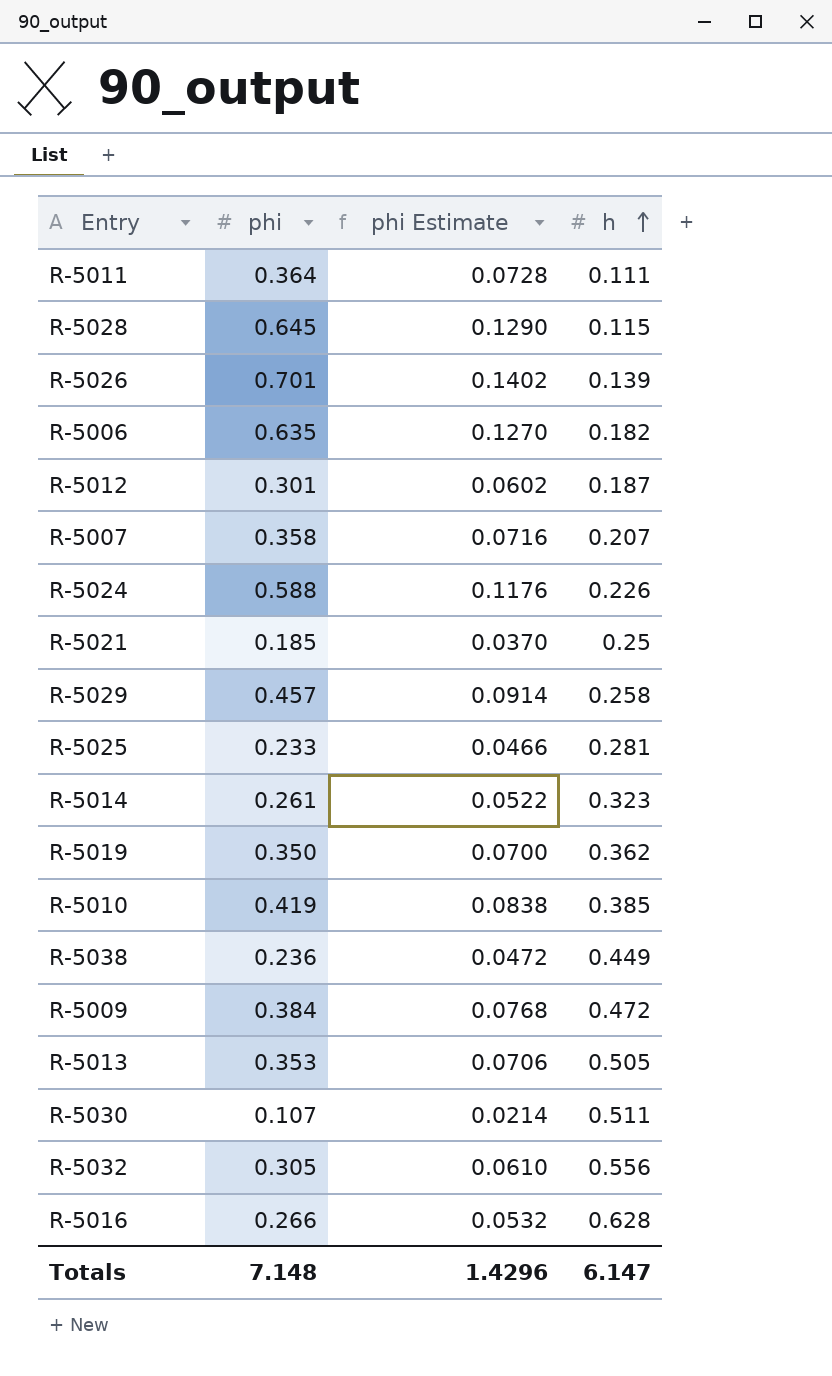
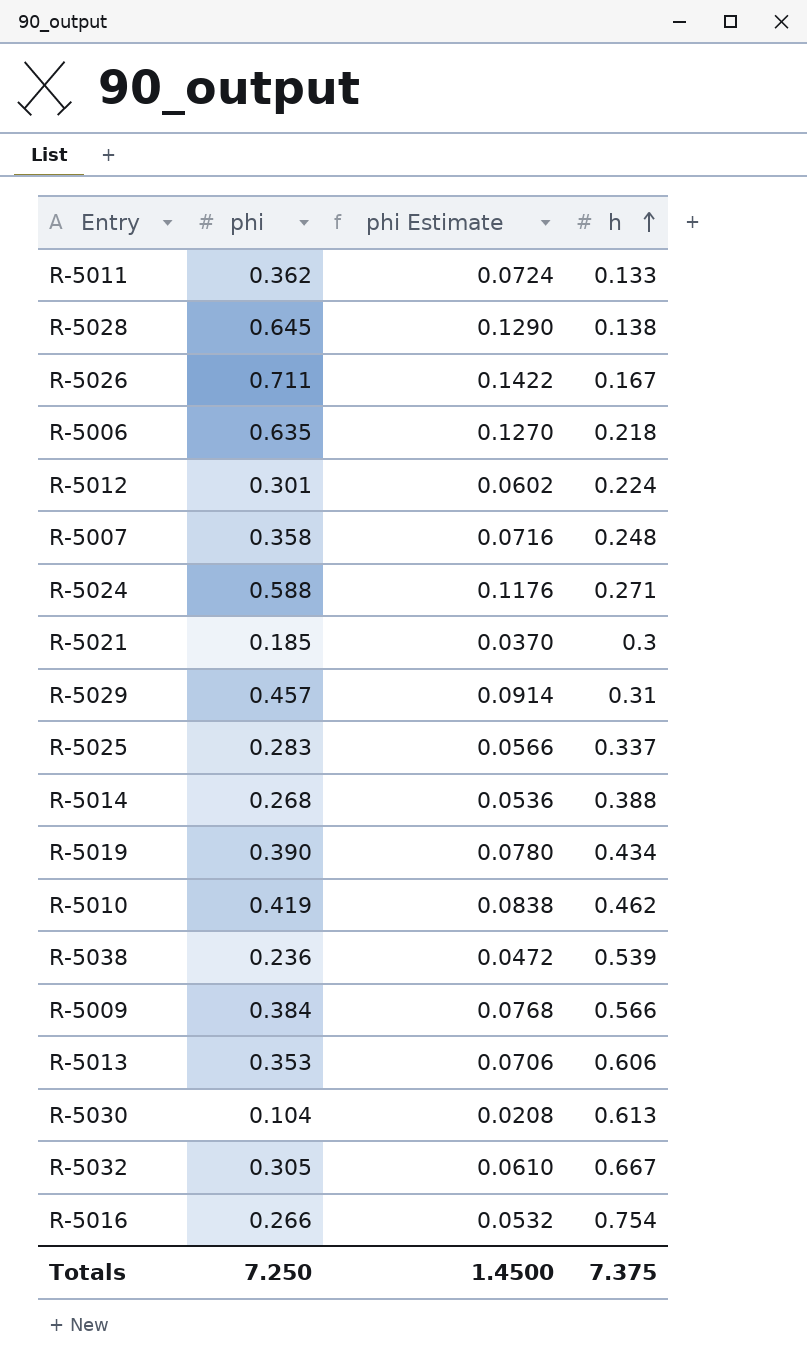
R-5011 | phi: 0.364 -> 0.362
R-5011 | phi Estimate: 0.0728 -> 0.0724
R-5011 | h: 0.111 -> 0.133
R-5028 | h: 0.115 -> 0.138
R-5026 | phi: 0.701 -> 0.711
R-5026 | phi Estimate: 0.1402 -> 0.1422
R-5026 | h: 0.139 -> 0.167
R-5006 | h: 0.182 -> 0.218
R-5012 | h: 0.187 -> 0.224
R-5007 | h: 0.207 -> 0.248
R-5024 | h: 0.226 -> 0.271
R-5021 | h: 0.25 -> 0.3
R-5029 | h: 0.258 -> 0.31
R-5025 | phi: 0.233 -> 0.283
R-5025 | phi Estimate: 0.0466 -> 0.0566
R-5025 | h: 0.281 -> 0.337
R-5014 | phi: 0.261 -> 0.268
R-5014 | phi Estimate: 0.0522 -> 0.0536
R-5014 | h: 0.323 -> 0.388
R-5019 | phi: 0.350 -> 0.390
R-5019 | phi Estimate: 0.0700 -> 0.0780
R-5019 | h: 0.362 -> 0.434
R-5010 | h: 0.385 -> 0.462
R-5038 | h: 0.449 -> 0.539
R-5009 | h: 0.472 -> 0.566
R-5013 | h: 0.505 -> 0.606
R-5030 | phi: 0.107 -> 0.104
R-5030 | phi Estimate: 0.0214 -> 0.0208
R-5030 | h: 0.511 -> 0.613
R-5032 | h: 0.556 -> 0.667
R-5016 | h: 0.628 -> 0.754
Totals | phi: 7.148 -> 7.250
Totals | phi Estimate: 1.4296 -> 1.4500
Totals | h: 6.147 -> 7.375

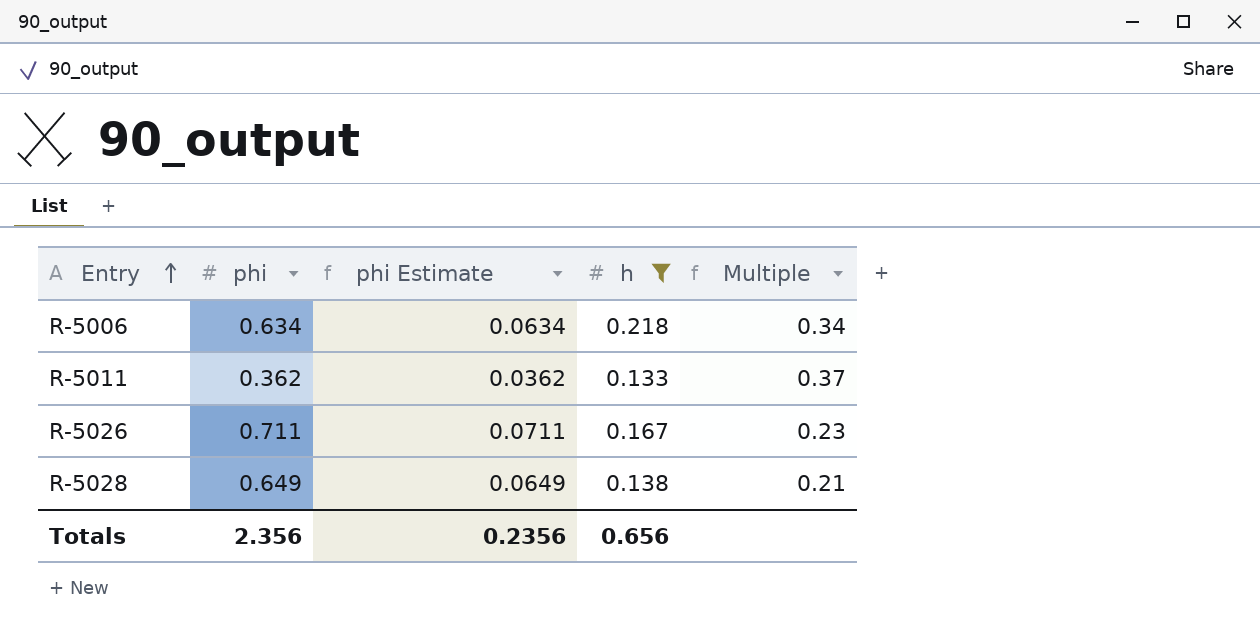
filter: none -> h <= 0.218
row order: h ascending -> Entry ascending
column phi Estimate | formula: [phi] * 0.2 -> [phi] * 0.1
column Multiple | formula: none -> [h] / [phi]
R-5006 | phi: 0.635 -> 0.634
R-5028 | phi: 0.645 -> 0.649
Totals | phi: 7.250 -> 2.356
Totals | phi Estimate: 1.4500 -> 0.2356
Totals | h: 7.375 -> 0.656

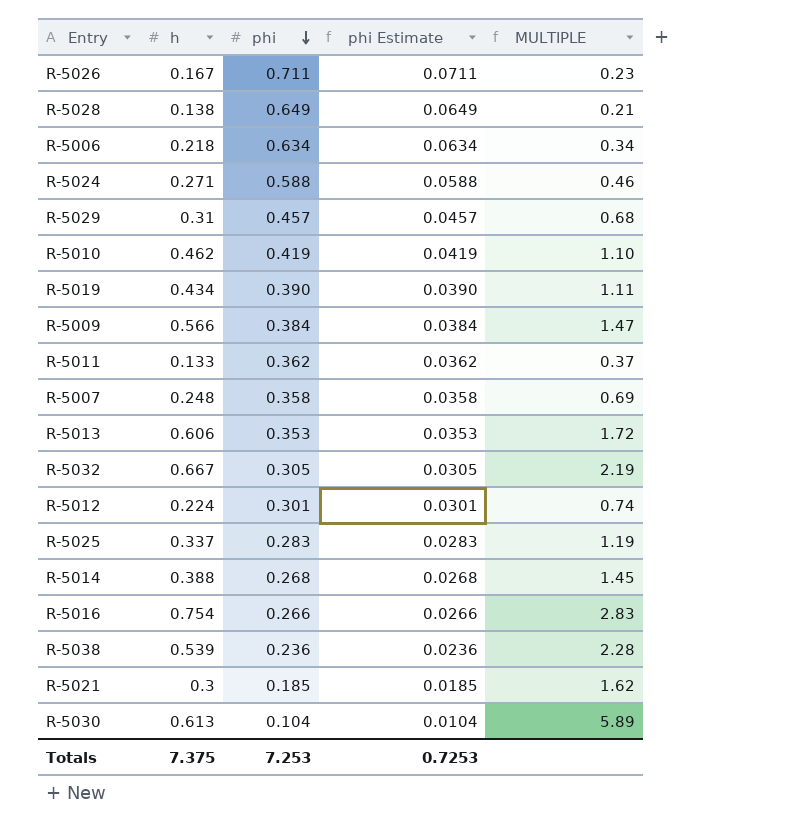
filter: h <= 0.218 -> none
row order: Entry ascending -> phi descending
column h | position: 4 -> 2
column name: Multiple -> MULTIPLE
Totals | h: 0.656 -> 7.375
Totals | phi: 2.356 -> 7.253
Totals | phi Estimate: 0.2356 -> 0.7253

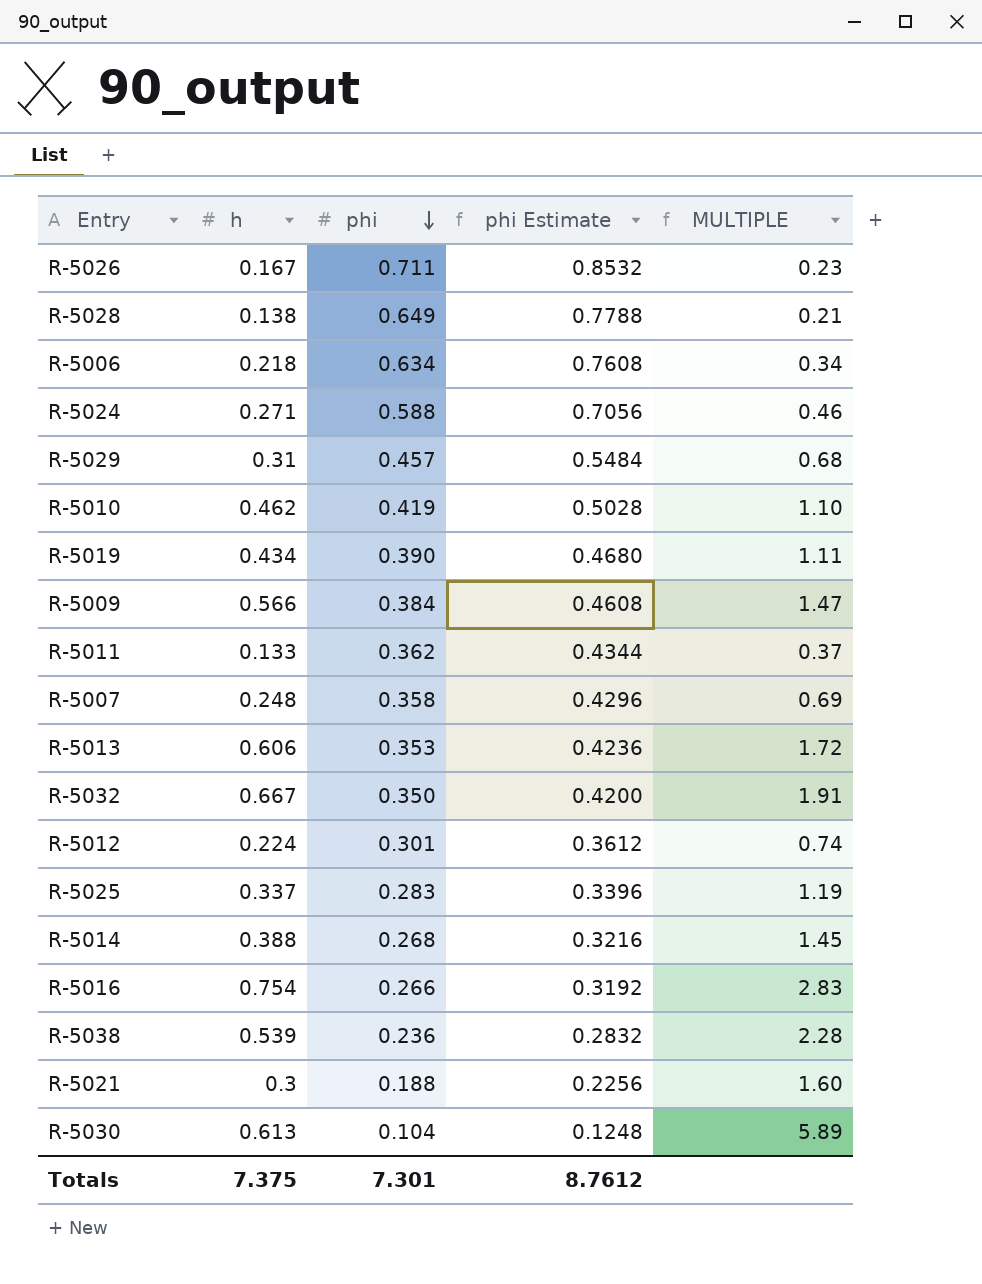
column phi Estimate | formula: [phi] * 0.1 -> [phi] * 1.2
R-5032 | phi: 0.305 -> 0.350
R-5032 | MULTIPLE: 2.19 -> 1.91
R-5021 | phi: 0.185 -> 0.188
R-5021 | MULTIPLE: 1.62 -> 1.60
Totals | phi: 7.253 -> 7.301
Totals | phi Estimate: 0.7253 -> 8.7612

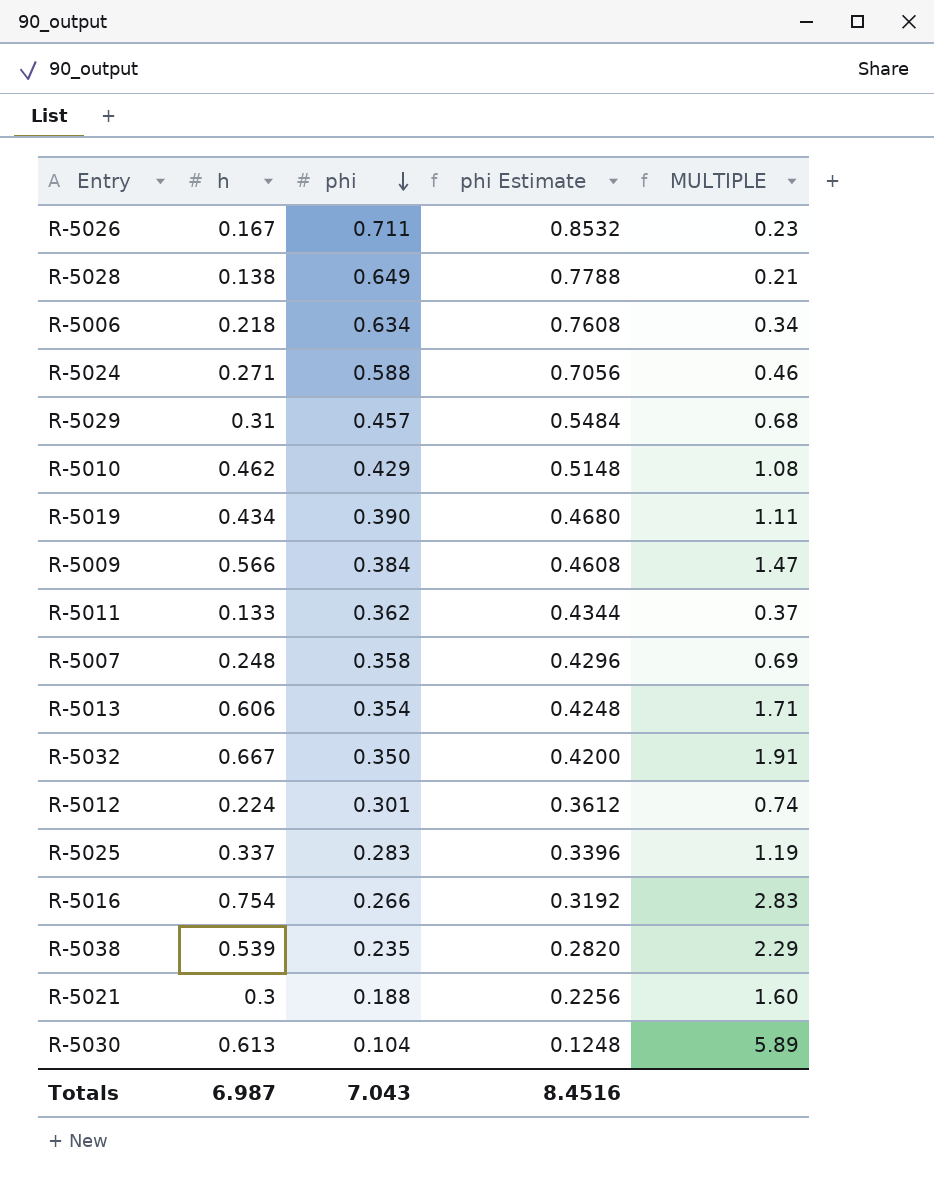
row R-5014: 0.388 | 0.268 | 0.3216 | 1.45 -> none
R-5010 | phi: 0.419 -> 0.429
R-5010 | phi Estimate: 0.5028 -> 0.5148
R-5010 | MULTIPLE: 1.10 -> 1.08
R-5013 | phi: 0.353 -> 0.354
R-5013 | phi Estimate: 0.4236 -> 0.4248
R-5013 | MULTIPLE: 1.72 -> 1.71
R-5038 | phi: 0.236 -> 0.235
R-5038 | phi Estimate: 0.2832 -> 0.2820
R-5038 | MULTIPLE: 2.28 -> 2.29
Totals | h: 7.375 -> 6.987
Totals | phi: 7.301 -> 7.043
Totals | phi Estimate: 8.7612 -> 8.4516

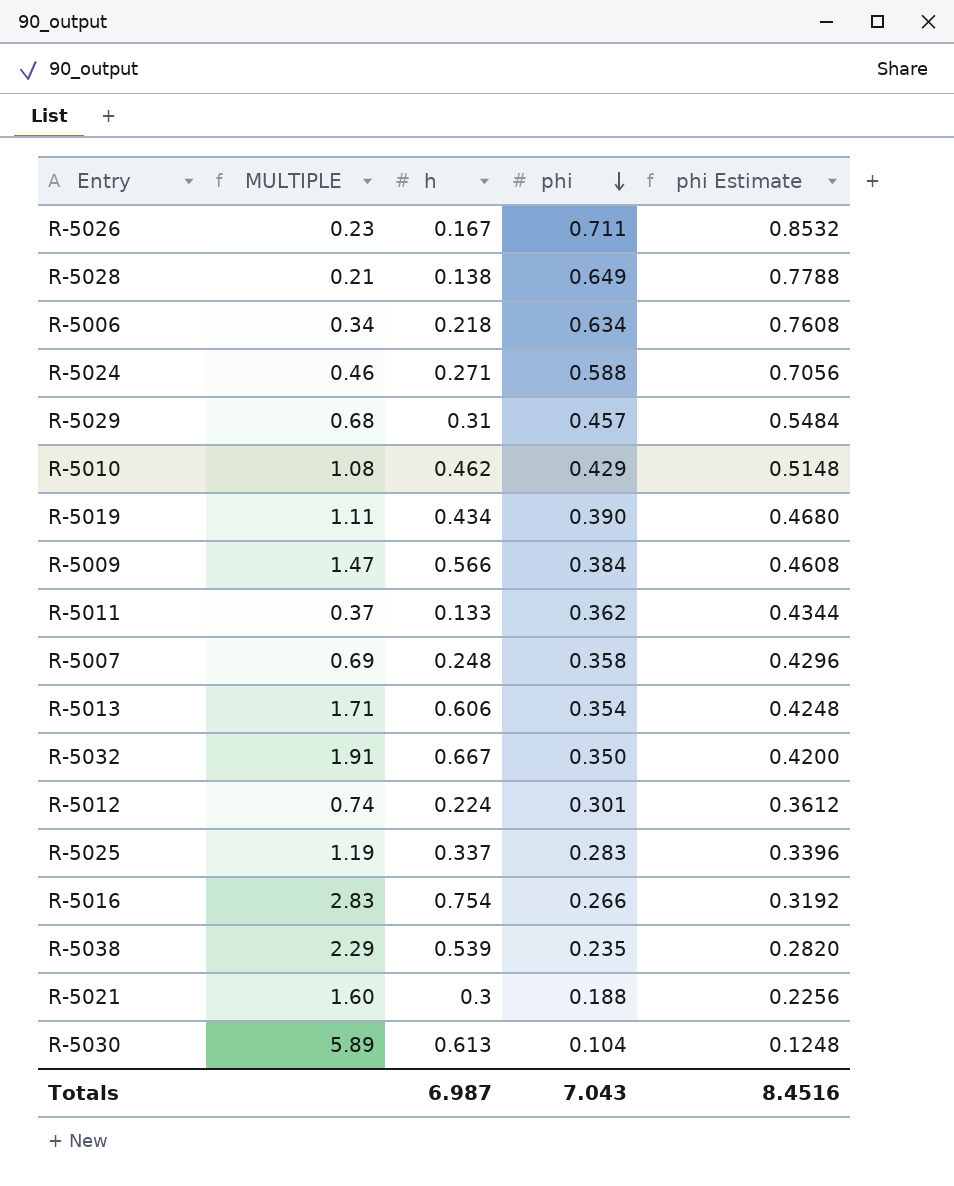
column MULTIPLE | position: 5 -> 2

